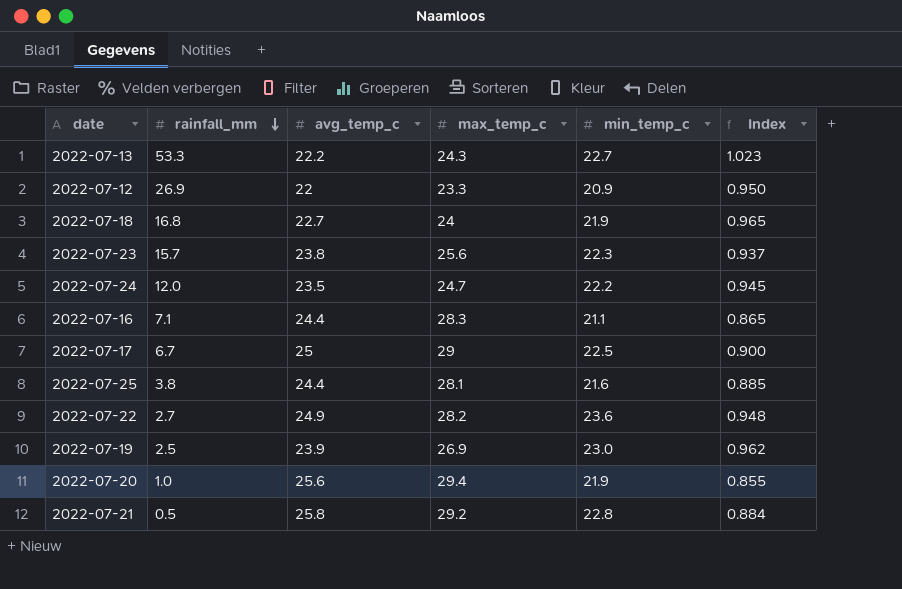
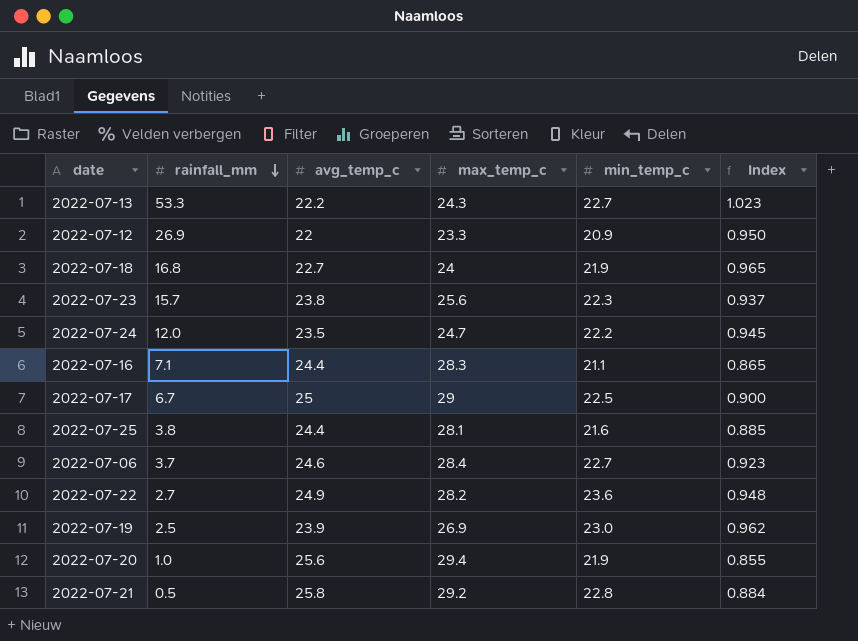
row 2022-07-06: none -> 3.7 | 24.6 | 28.4 | 22.7 | 0.923

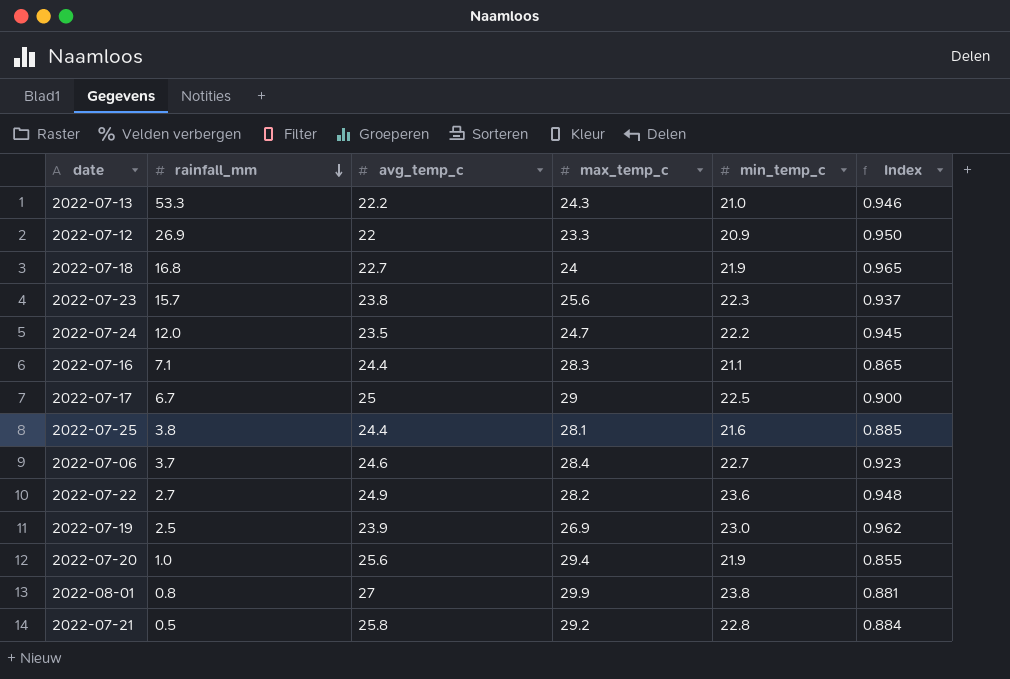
2022-07-13 | min_temp_c: 22.7 -> 21.0
2022-07-13 | Index: 1.023 -> 0.946
row 2022-08-01: none -> 0.8 | 27 | 29.9 | 23.8 | 0.881

